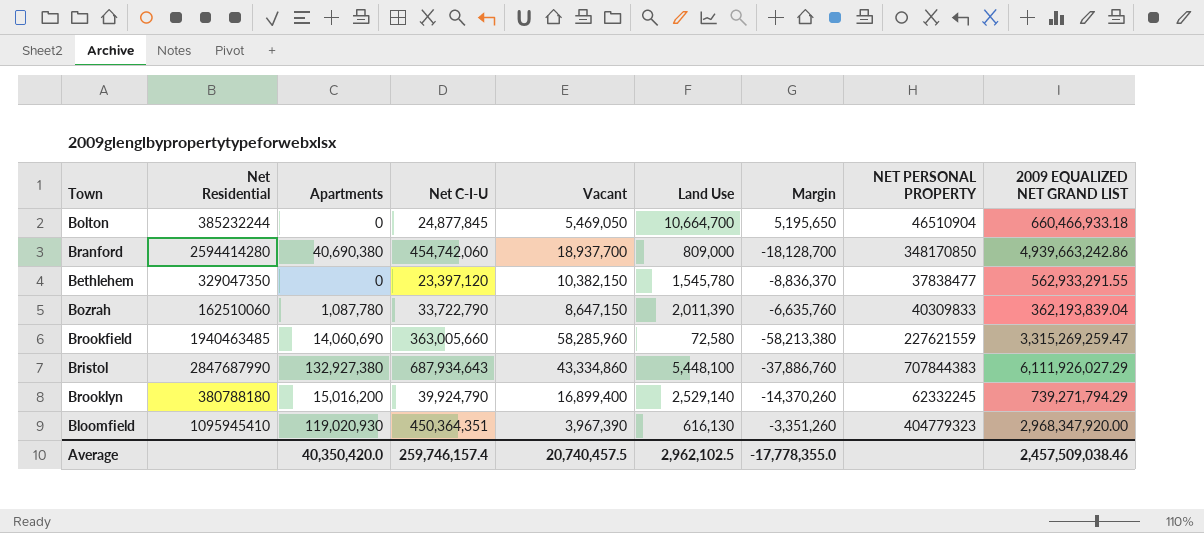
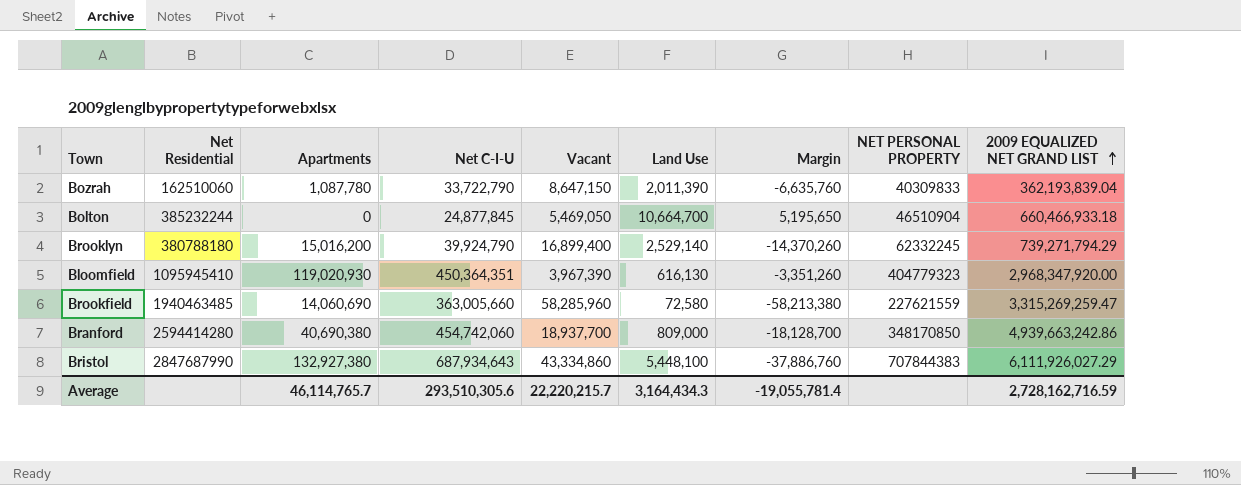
row order: none -> 2009 EQUALIZED NET GRAND LIST ascending
row Bethlehem: 329047350 | 0 | 23,397,120 | 10,382,150 | 1,545,780 | -8,836,370 | 37838477 | 562,933,291.55 -> none
Average | Apartments: 40,350,420.0 -> 46,114,765.7
Average | Net C-I-U: 259,746,157.4 -> 293,510,305.6
Average | Vacant: 20,740,457.5 -> 22,220,215.7
Average | Land Use: 2,962,102.5 -> 3,164,434.3
Average | Margin: -17,778,355.0 -> -19,055,781.4
Average | 2009 EQUALIZED NET GRAND LIST: 2,457,509,038.46 -> 2,728,162,716.59

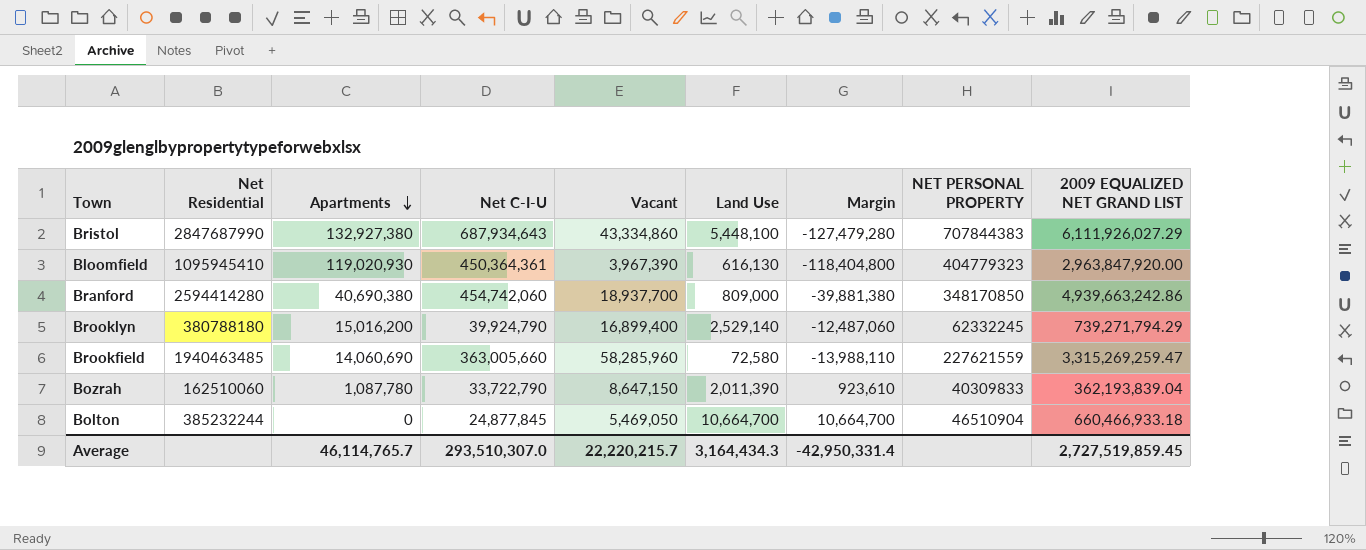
row order: 2009 EQUALIZED NET GRAND LIST ascending -> Apartments descending
column Margin | formula: [Land Use] - [Vacant] -> [Land Use] - [Apartments]
Bloomfield | Net C-I-U: 450,364,351 -> 450,364,361
Bloomfield | 2009 EQUALIZED NET GRAND LIST: 2,968,347,920.00 -> 2,963,847,920.00
Average | Net C-I-U: 293,510,305.6 -> 293,510,307.0
Average | Margin: -19,055,781.4 -> -42,950,331.4
Average | 2009 EQUALIZED NET GRAND LIST: 2,728,162,716.59 -> 2,727,519,859.45

